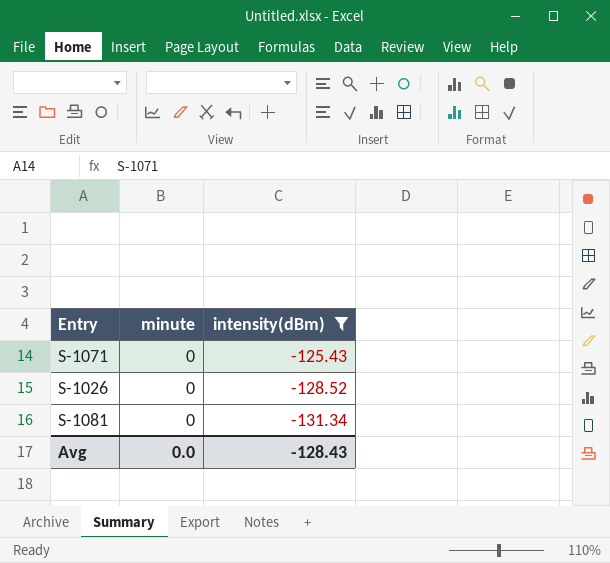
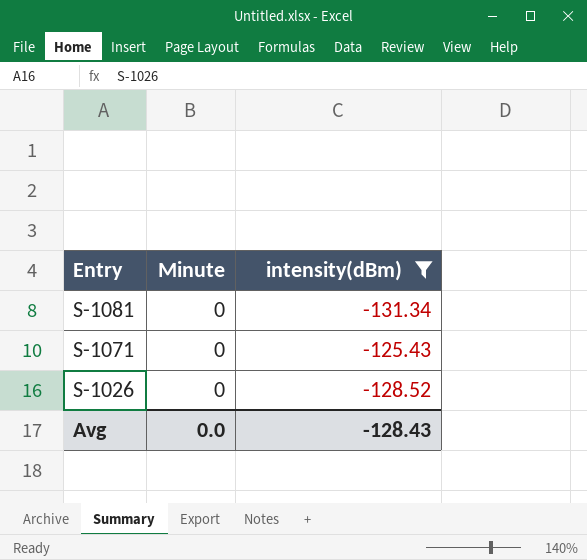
row order: intensity(dBm) descending -> Entry descending
column name: minute -> Minute

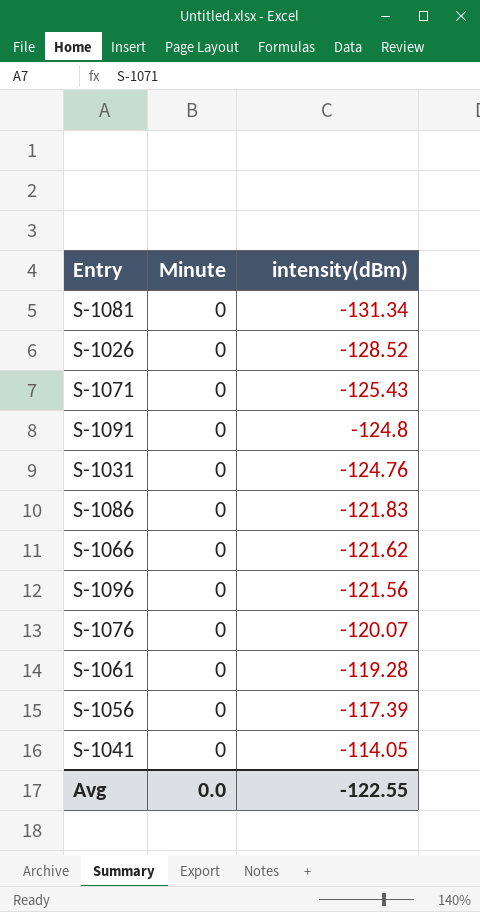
filter: intensity(dBm) <= -125.43 -> none
row order: Entry descending -> intensity(dBm) ascending
Avg | intensity(dBm): -128.43 -> -122.55

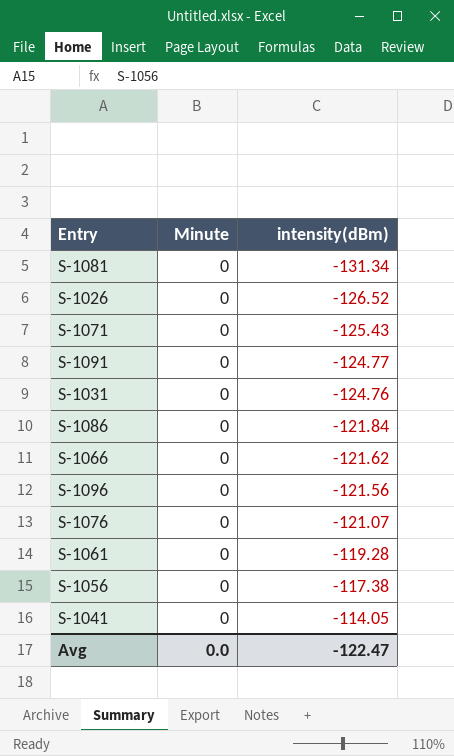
S-1026 | intensity(dBm): -128.52 -> -126.52
S-1091 | intensity(dBm): -124.8 -> -124.77
S-1086 | intensity(dBm): -121.83 -> -121.84
S-1076 | intensity(dBm): -120.07 -> -121.07
S-1056 | intensity(dBm): -117.39 -> -117.38
Avg | intensity(dBm): -122.55 -> -122.47

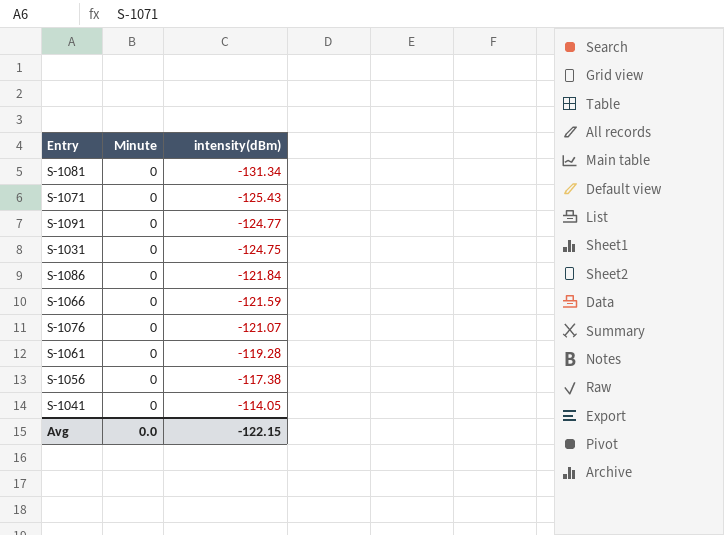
row S-1026: 0 | -126.52 -> none
row S-1096: 0 | -121.56 -> none
S-1031 | intensity(dBm): -124.76 -> -124.75
S-1066 | intensity(dBm): -121.62 -> -121.59
Avg | intensity(dBm): -122.47 -> -122.15

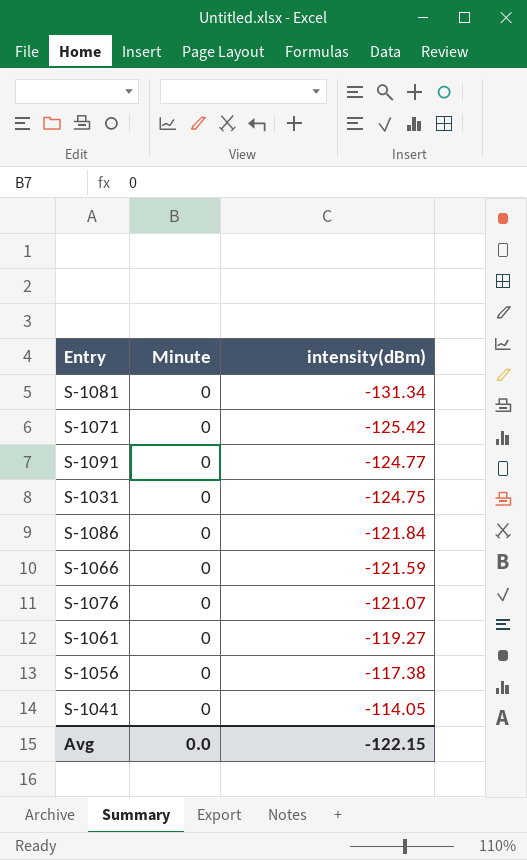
S-1071 | intensity(dBm): -125.43 -> -125.42
S-1061 | intensity(dBm): -119.28 -> -119.27

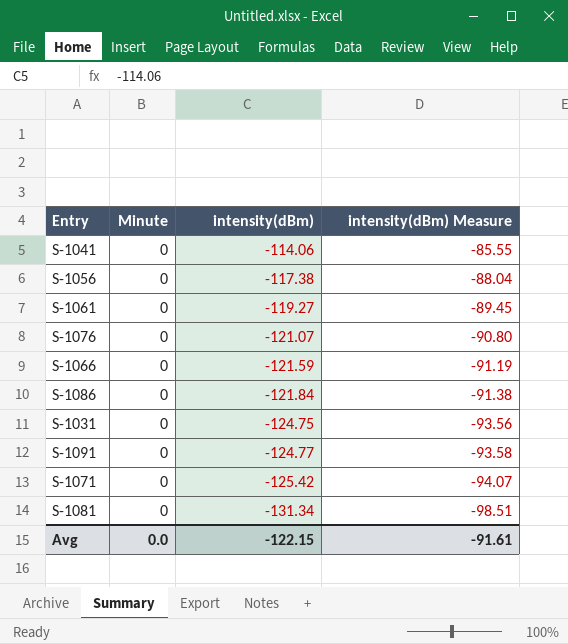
row order: intensity(dBm) ascending -> intensity(dBm) descending
column intensity(dBm) Measure | formula: none -> [intensity(dBm)] * 0.75
S-1041 | intensity(dBm): -114.05 -> -114.06

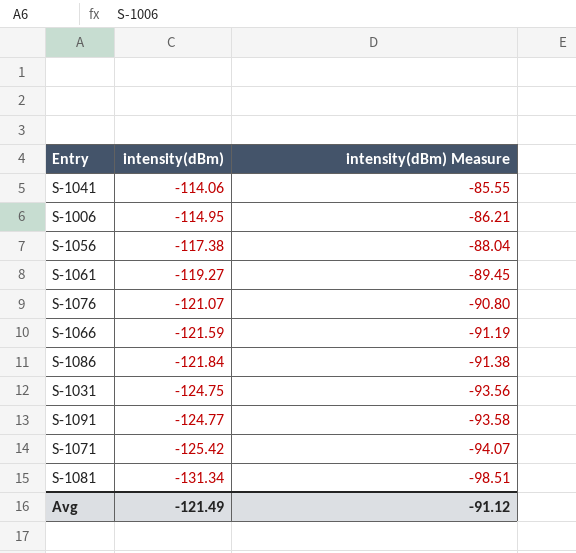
column Minute | position: 2 -> none
row S-1006: none -> -114.95 | -86.21
Avg | intensity(dBm): -122.15 -> -121.49
Avg | intensity(dBm) Measure: -91.61 -> -91.12

